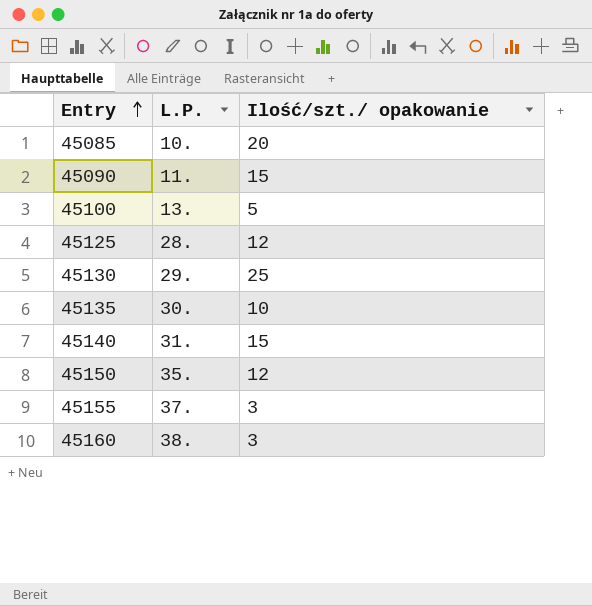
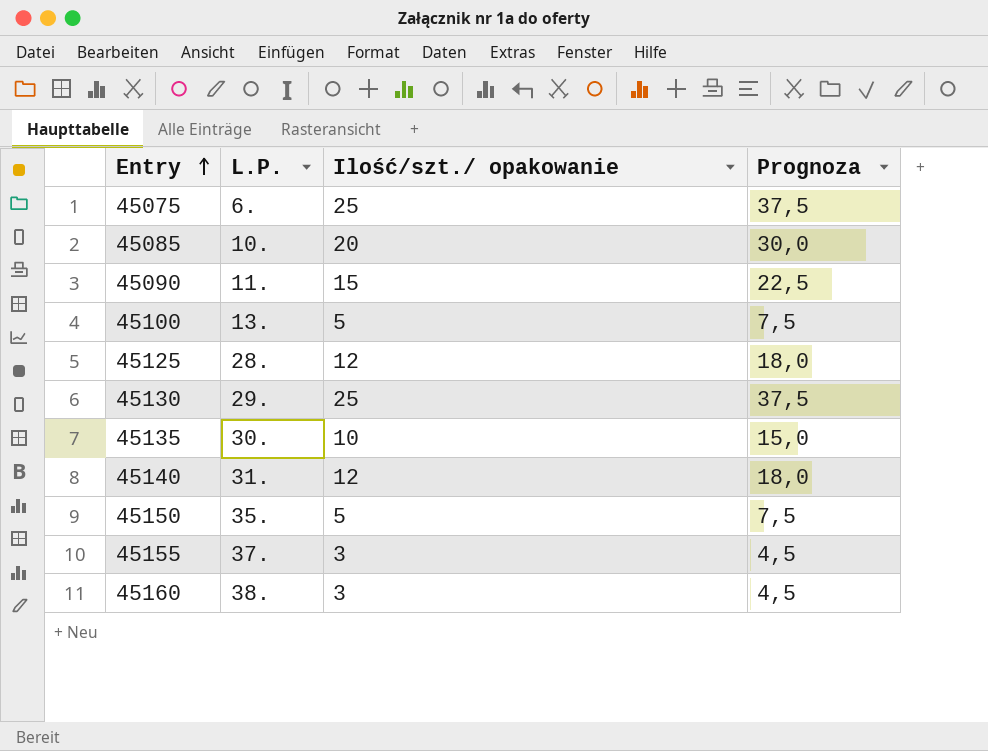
column Prognoza | formula: none -> [Ilość/szt./ opakowanie] * 1,5
row 45075: none -> 6. | 25 | 37,5
45140 | Ilość/szt./ opakowanie: 15 -> 12
45150 | Ilość/szt./ opakowanie: 12 -> 5

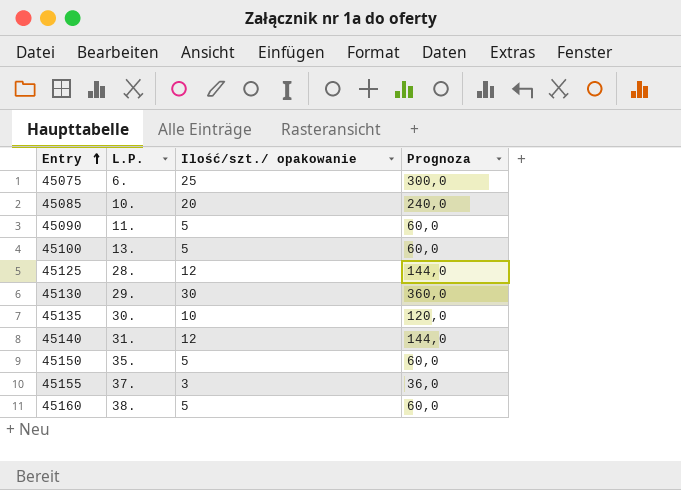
column Prognoza | formula: [Ilość/szt./ opakowanie] * 1,5 -> [Ilość/szt./ opakowanie] * 12
45090 | Ilość/szt./ opakowanie: 15 -> 5
45130 | Ilość/szt./ opakowanie: 25 -> 30
45160 | Ilość/szt./ opakowanie: 3 -> 5

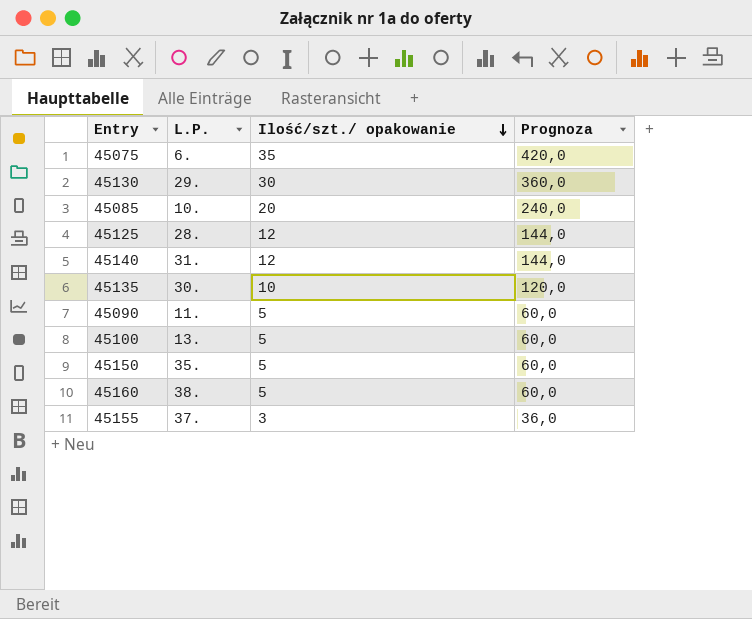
row order: Entry ascending -> Ilość/szt./ opakowanie descending
45075 | Ilość/szt./ opakowanie: 25 -> 35
45075 | Prognoza: 300,0 -> 420,0

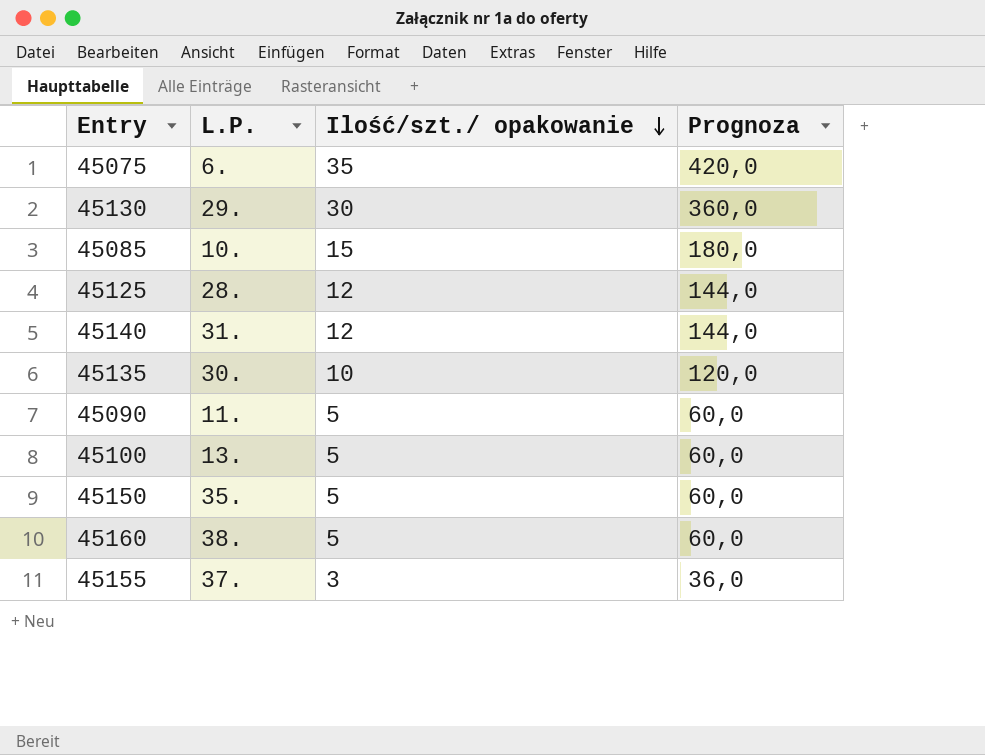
45085 | Ilość/szt./ opakowanie: 20 -> 15
45085 | Prognoza: 240,0 -> 180,0

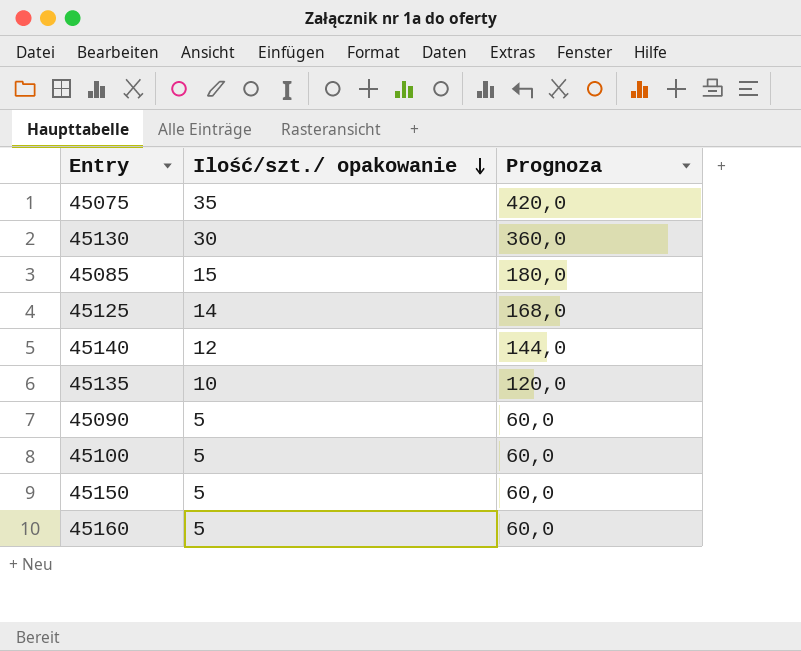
column L.P. | position: 2 -> none
row 45155: 37. | 3 | 36,0 -> none
45125 | Ilość/szt./ opakowanie: 12 -> 14
45125 | Prognoza: 144,0 -> 168,0

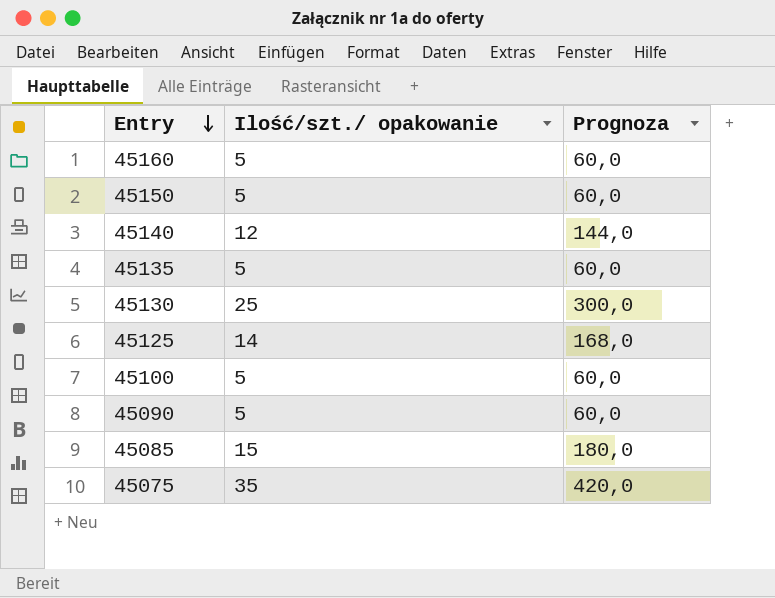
row order: Ilość/szt./ opakowanie descending -> Entry descending
45135 | Ilość/szt./ opakowanie: 10 -> 5
45135 | Prognoza: 120,0 -> 60,0
45130 | Ilość/szt./ opakowanie: 30 -> 25
45130 | Prognoza: 360,0 -> 300,0

